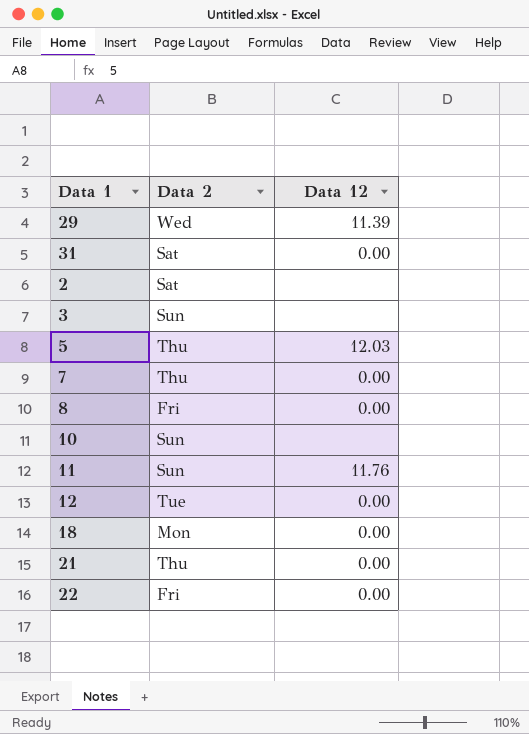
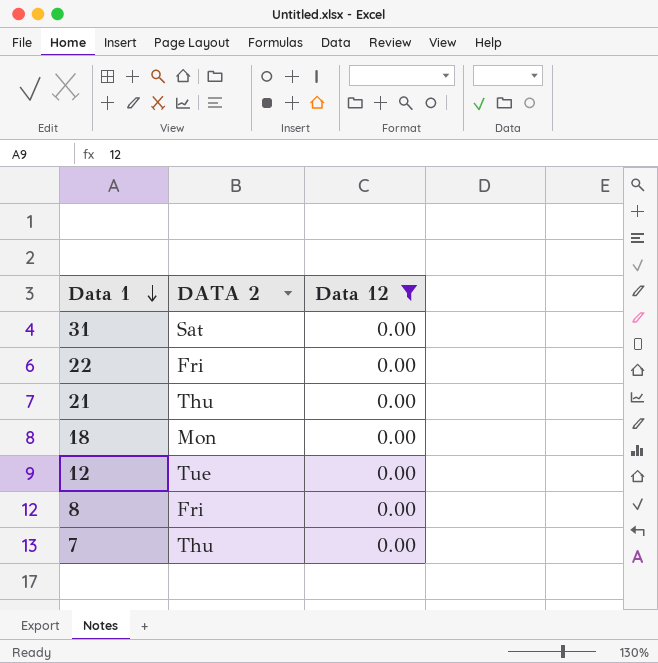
filter: none -> Data 12 = 0.00
row order: none -> Data 1 descending
column name: Data 2 -> DATA 2

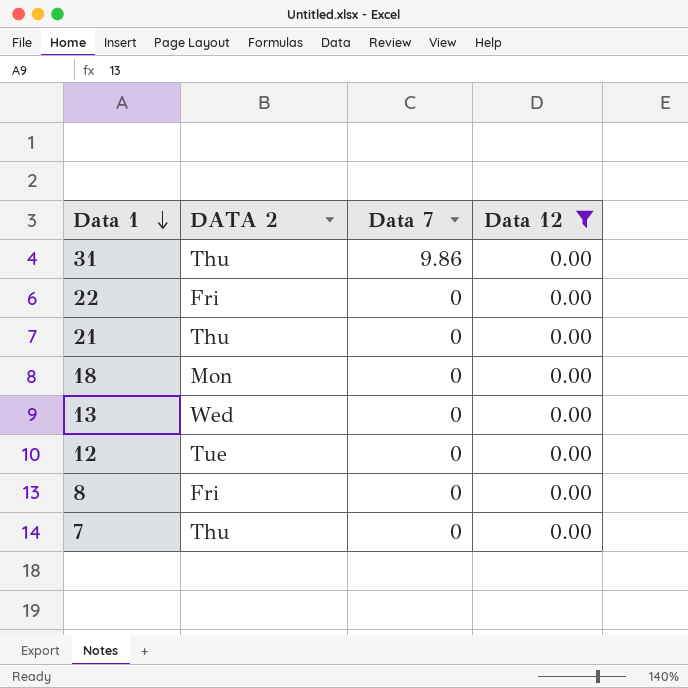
column Data 7 | position: none -> 3
31 | DATA 2: Sat -> Thu
row 13: none -> Wed | 0 | 0.00

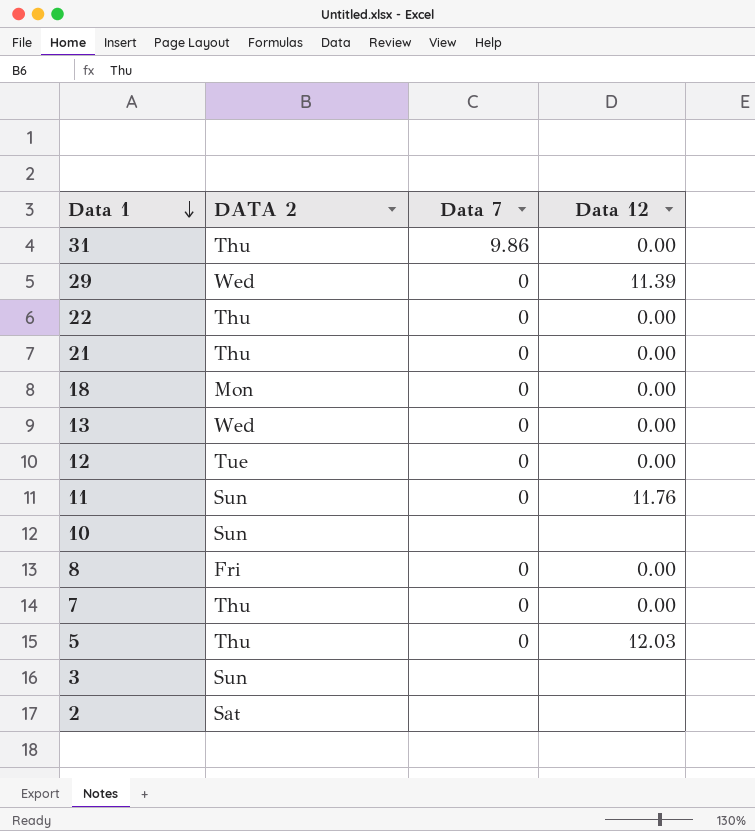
filter: Data 12 = 0.00 -> none
22 | DATA 2: Fri -> Thu

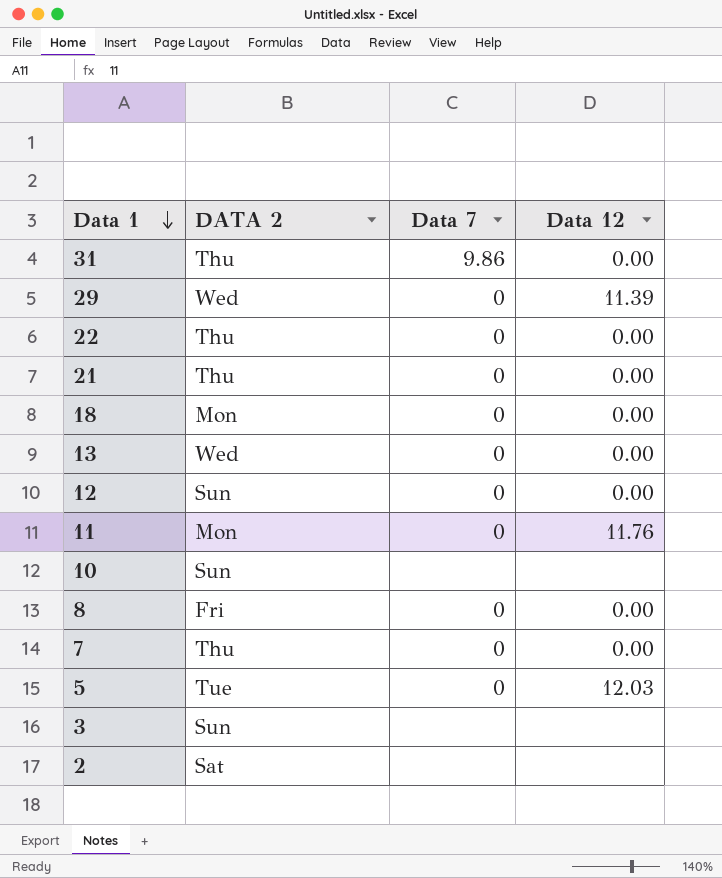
12 | DATA 2: Tue -> Sun
11 | DATA 2: Sun -> Mon
5 | DATA 2: Thu -> Tue

